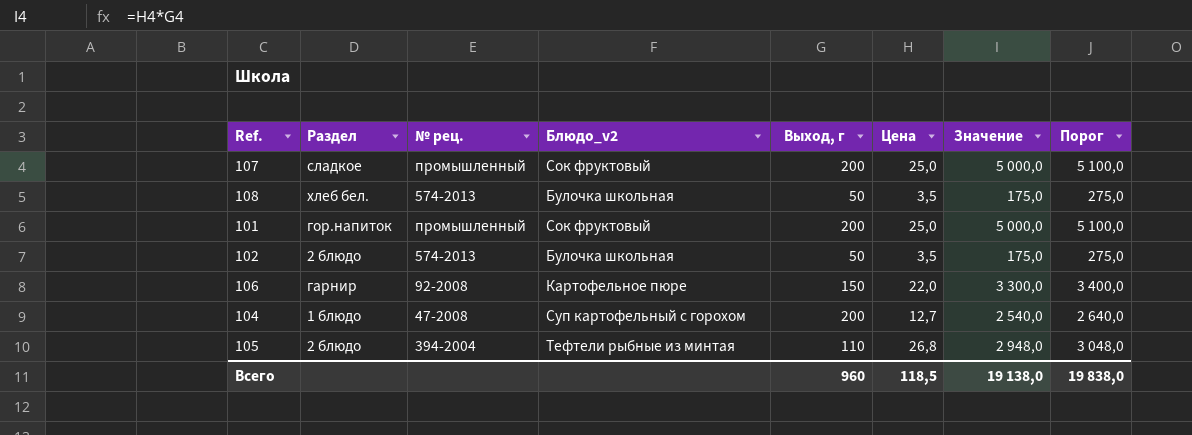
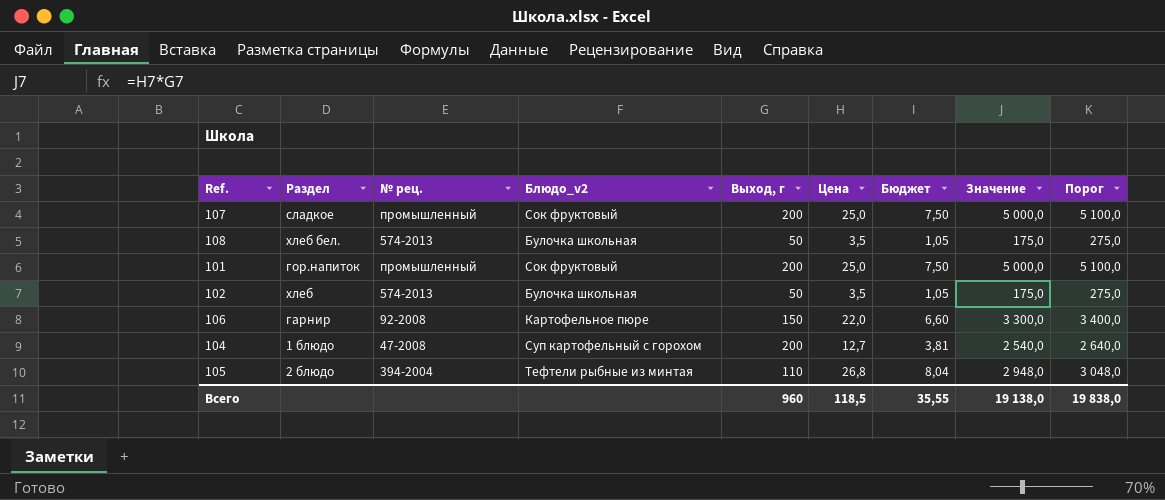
column Бюджет | formula: none -> [Цена] * 0,3
102 | Раздел: 2 блюдо -> хлеб

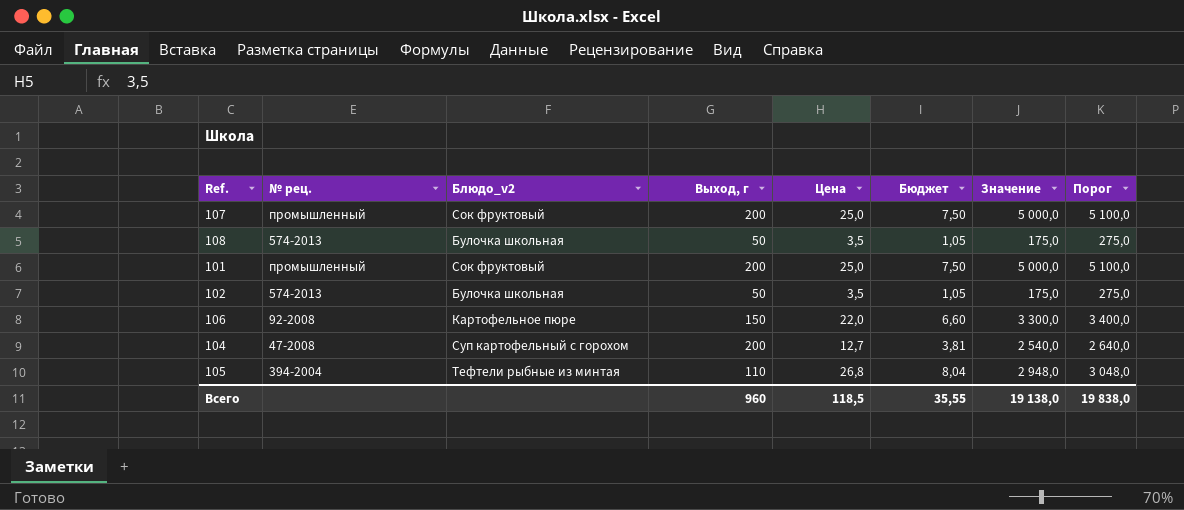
column Раздел | position: 2 -> none

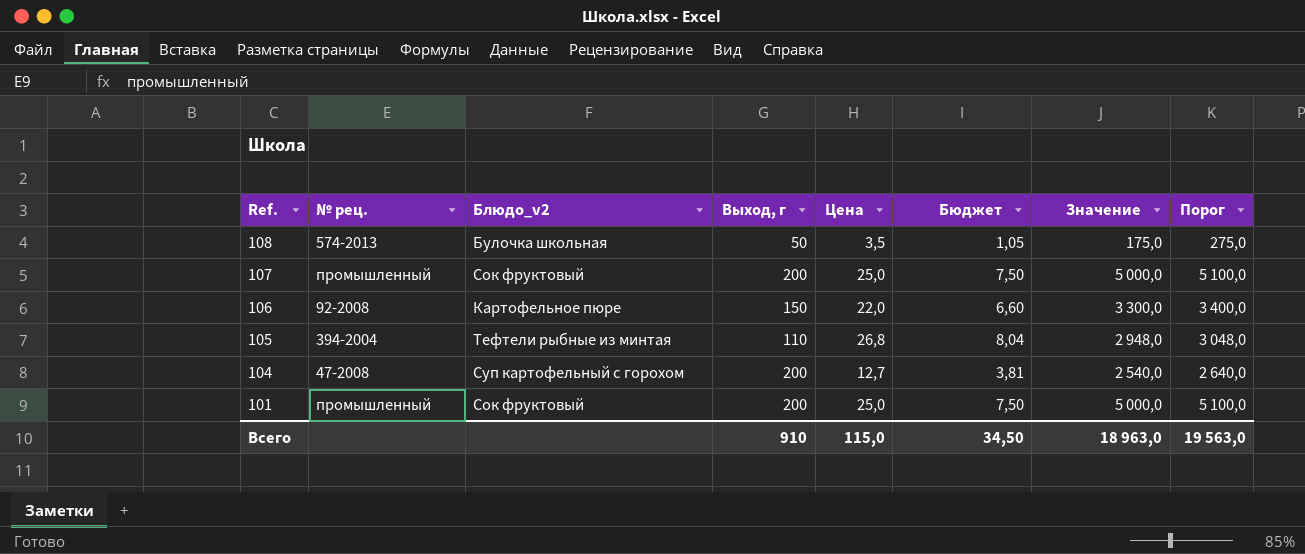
row order: none -> Ref. descending
row 102: 574-2013 | Булочка школьная | 50 | 3,5 | 1,05 | 175,0 | 275,0 -> none
Всего | Выход, г: 960 -> 910
Всего | Цена: 118,5 -> 115,0
Всего | Бюджет: 35,55 -> 34,50
Всего | Значение: 19 138,0 -> 18 963,0
Всего | Порог: 19 838,0 -> 19 563,0

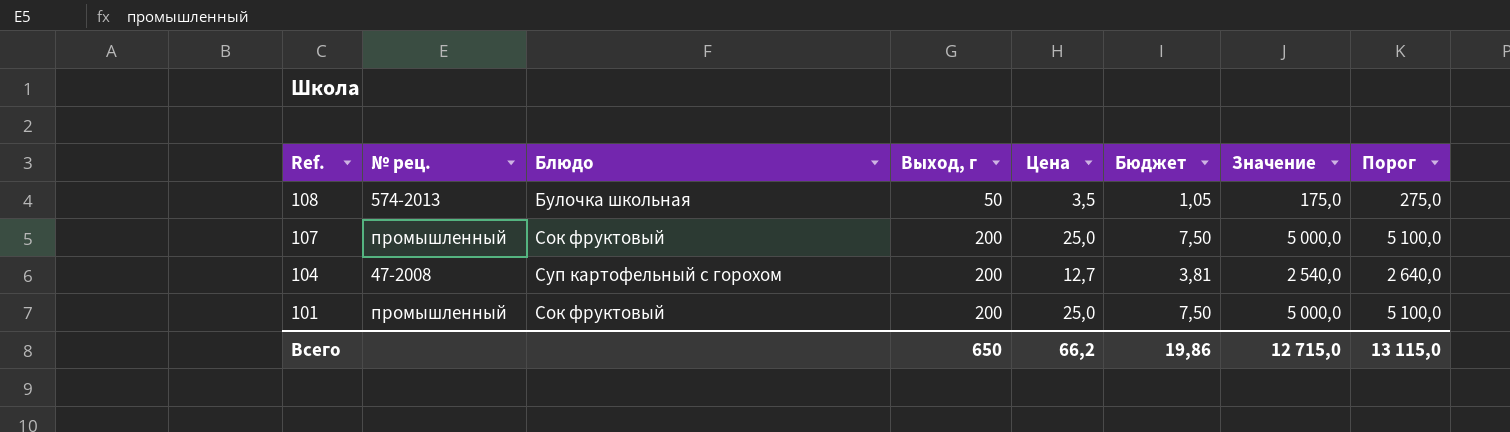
column name: Блюдо_v2 -> Блюдо
row 106: 92-2008 | Картофельное пюре | 150 | 22,0 | 6,60 | 3 300,0 | 3 400,0 -> none
row 105: 394-2004 | Тефтели рыбные из минтая | 110 | 26,8 | 8,04 | 2 948,0 | 3 048,0 -> none
Всего | Выход, г: 910 -> 650
Всего | Цена: 115,0 -> 66,2
Всего | Бюджет: 34,50 -> 19,86
Всего | Значение: 18 963,0 -> 12 715,0
Всего | Порог: 19 563,0 -> 13 115,0

